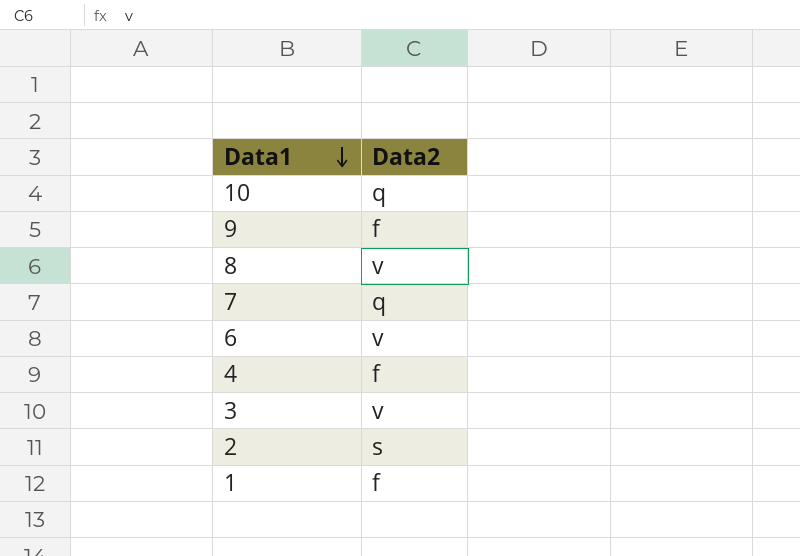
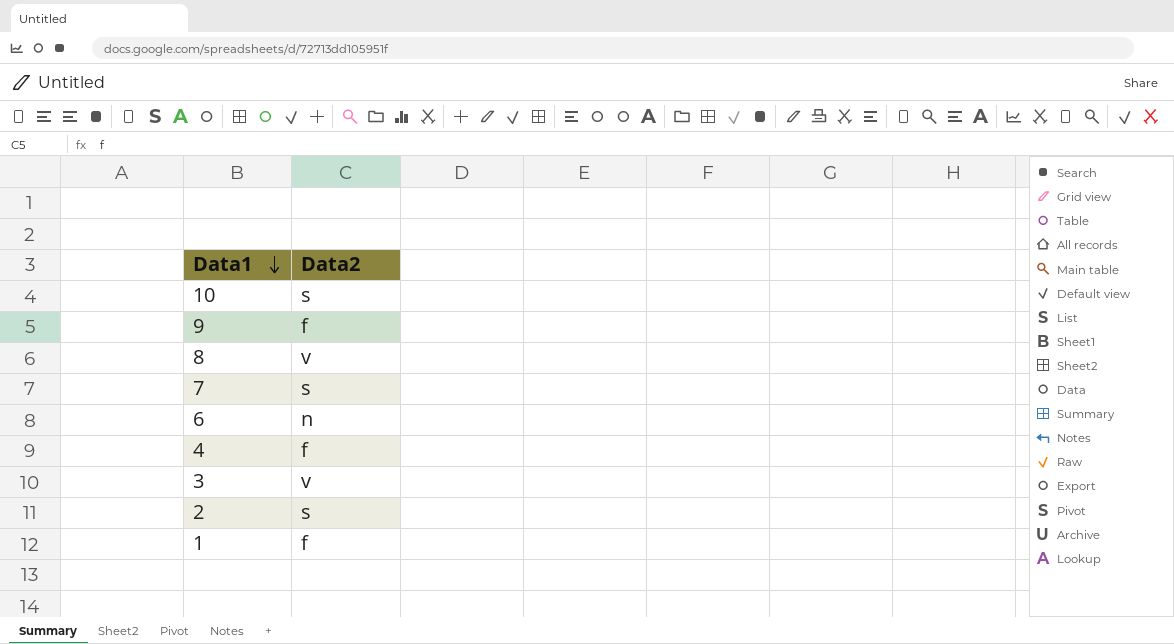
10 | Data2: q -> s
7 | Data2: q -> s
6 | Data2: v -> n

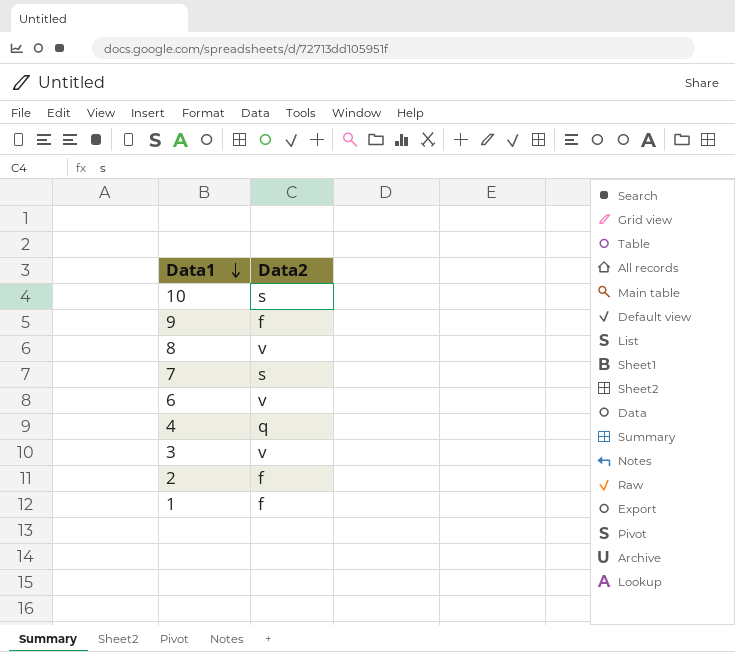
6 | Data2: n -> v
4 | Data2: f -> q
2 | Data2: s -> f

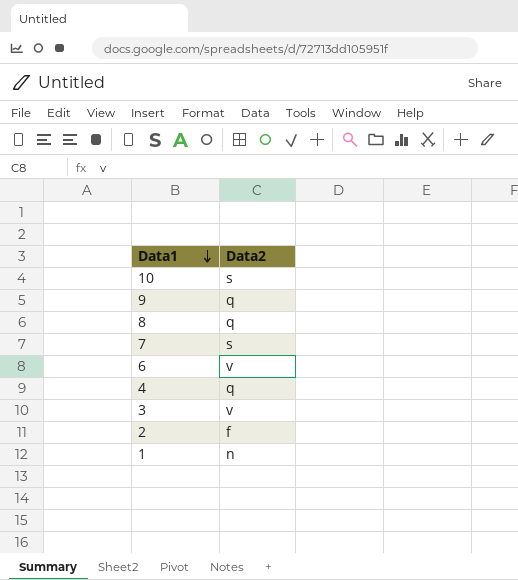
9 | Data2: f -> q
8 | Data2: v -> q
1 | Data2: f -> n

